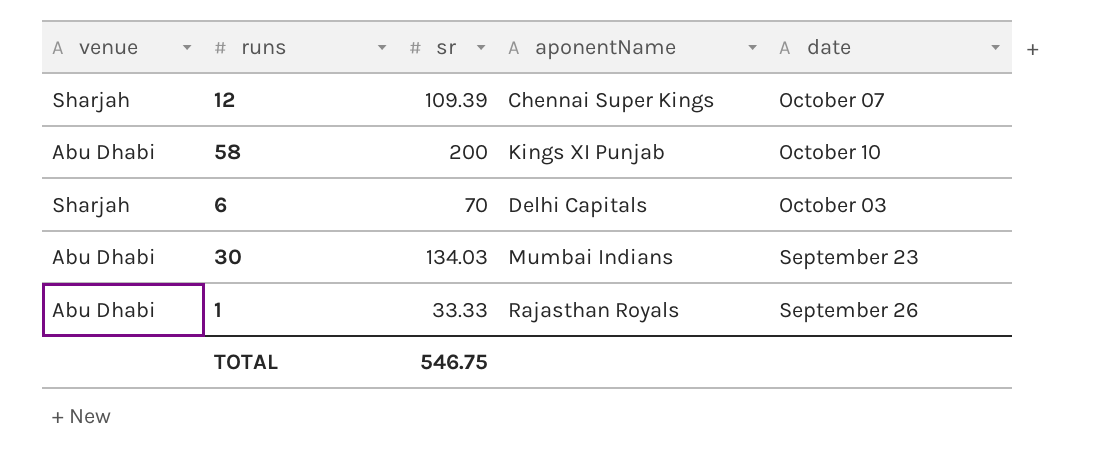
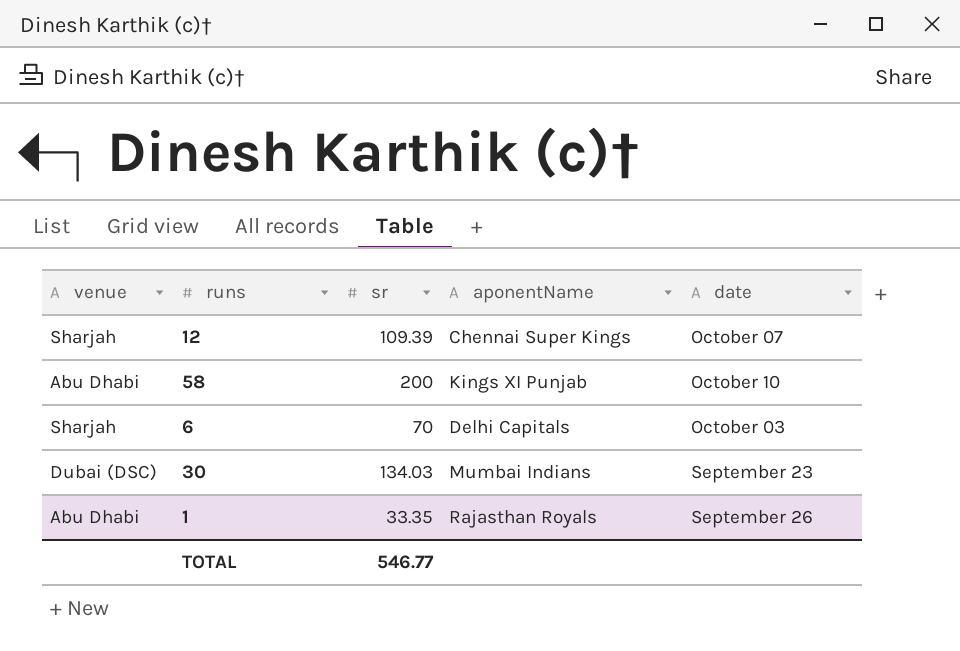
30 | venue: Abu Dhabi -> Dubai (DSC)
1 | sr: 33.33 -> 33.35
TOTAL | sr: 546.75 -> 546.77

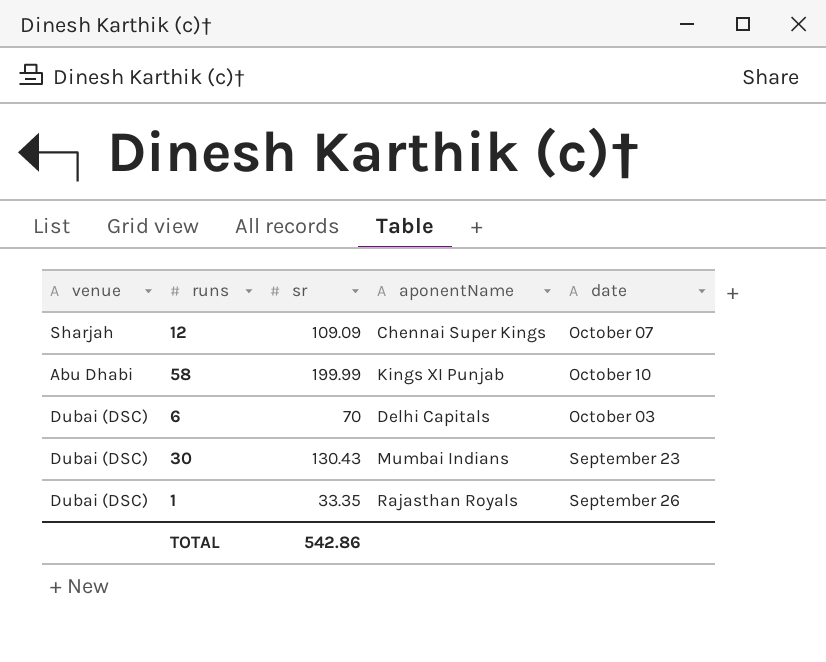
12 | sr: 109.39 -> 109.09
58 | sr: 200 -> 199.99
6 | venue: Sharjah -> Dubai (DSC)
30 | sr: 134.03 -> 130.43
1 | venue: Abu Dhabi -> Dubai (DSC)
TOTAL | sr: 546.77 -> 542.86

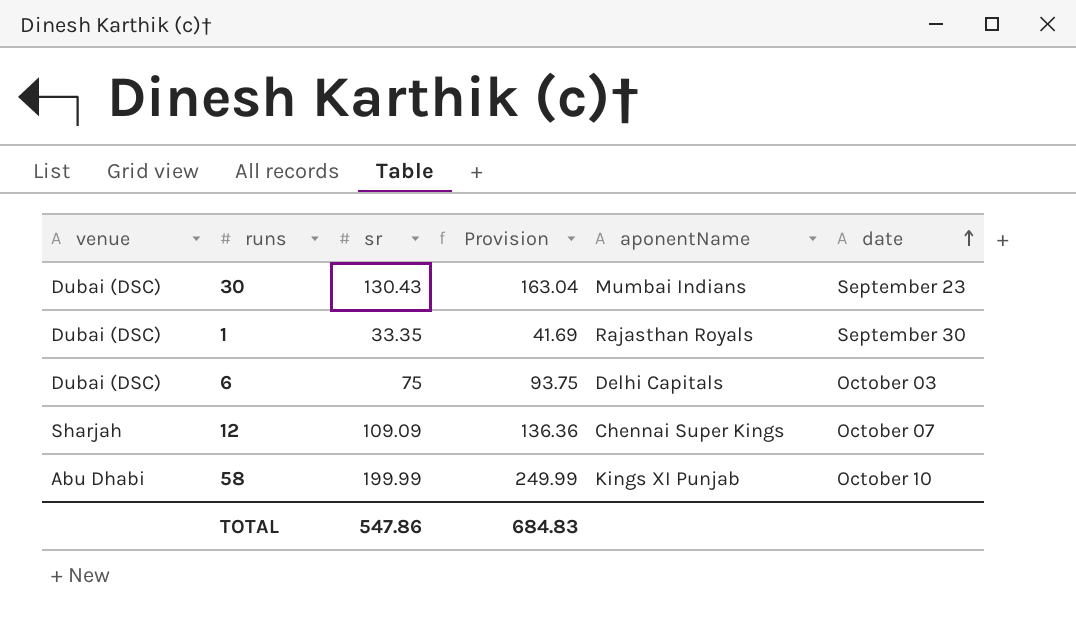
row order: none -> date ascending
column Provision | formula: none -> [sr] * 1.25
1 | date: September 26 -> September 30
6 | sr: 70 -> 75
TOTAL | sr: 542.86 -> 547.86

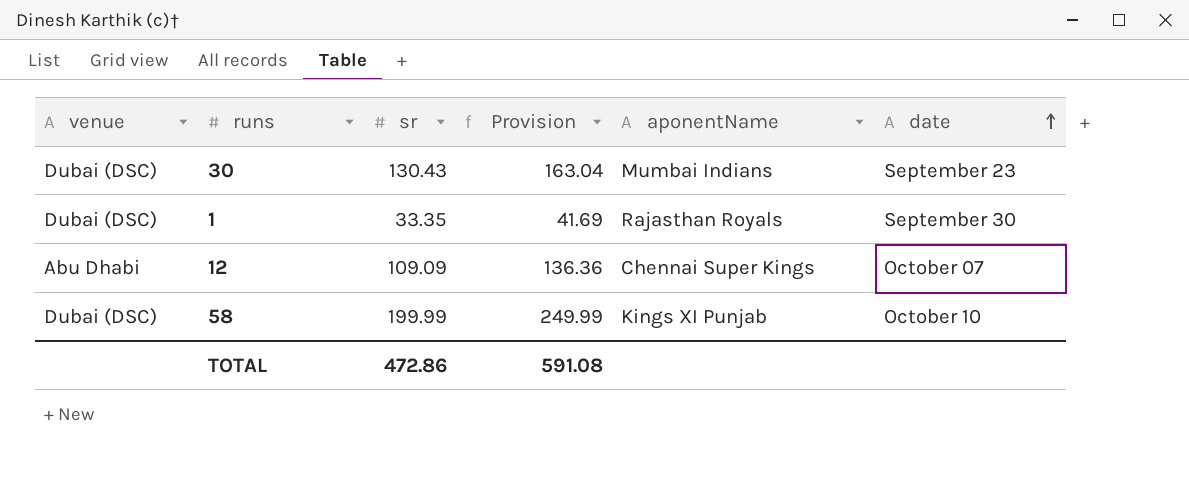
row 6: Dubai (DSC) | 75 | 93.75 | Delhi Capitals | October 03 -> none
12 | venue: Sharjah -> Abu Dhabi
58 | venue: Abu Dhabi -> Dubai (DSC)
TOTAL | sr: 547.86 -> 472.86
TOTAL | Provision: 684.83 -> 591.08

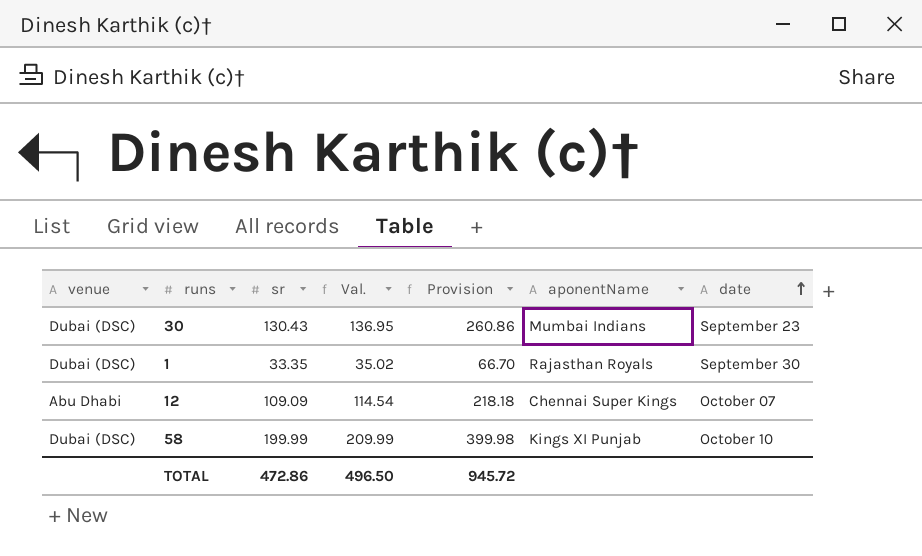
column Val. | formula: none -> [sr] * 1.05
column Provision | formula: [sr] * 1.25 -> [sr] * 2
TOTAL | Provision: 591.08 -> 945.72

